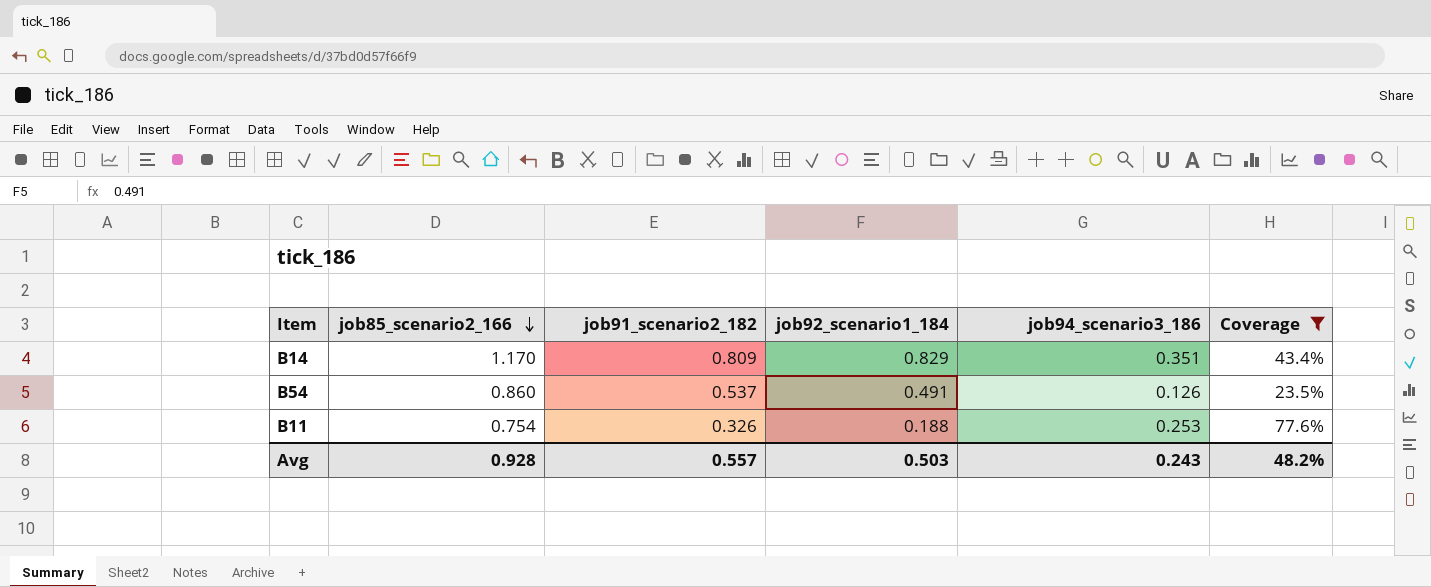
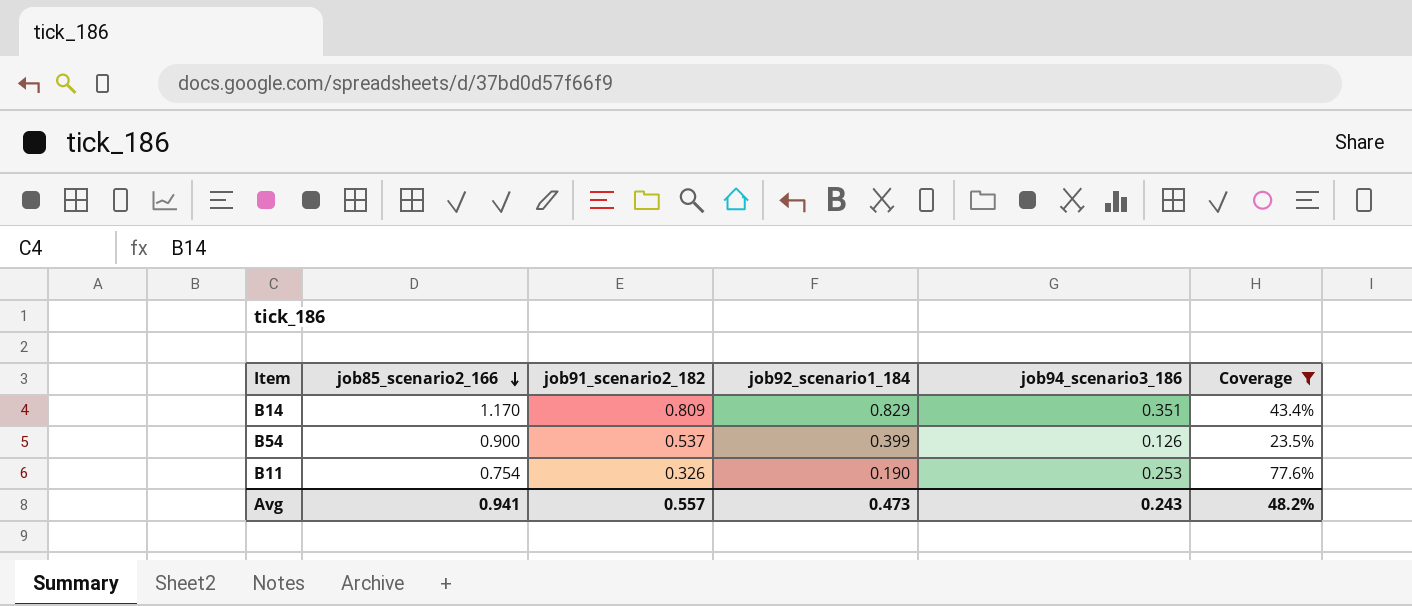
B54 | job85_scenario2_166: 0.860 -> 0.900
B54 | job92_scenario1_184: 0.491 -> 0.399
B11 | job92_scenario1_184: 0.188 -> 0.190
Avg | job85_scenario2_166: 0.928 -> 0.941
Avg | job92_scenario1_184: 0.503 -> 0.473

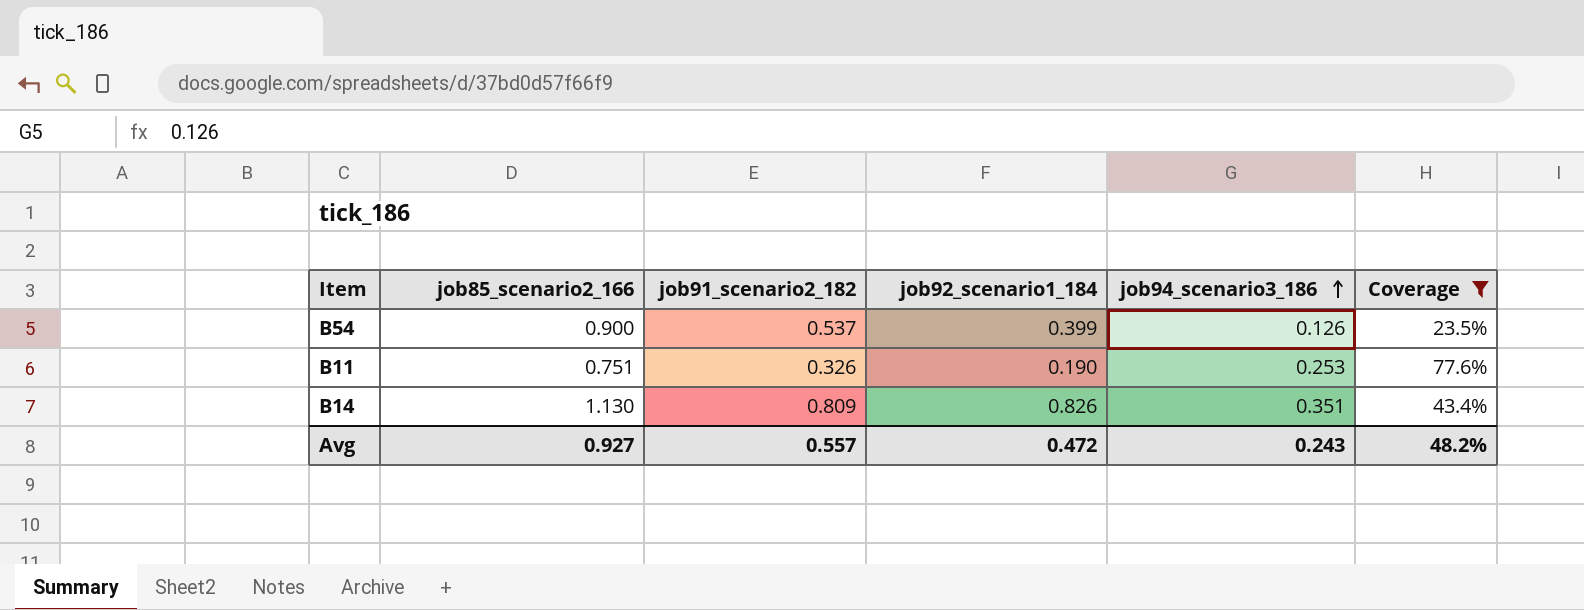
row order: job85_scenario2_166 descending -> job94_scenario3_186 ascending
B11 | job85_scenario2_166: 0.754 -> 0.751
B14 | job85_scenario2_166: 1.170 -> 1.130
B14 | job92_scenario1_184: 0.829 -> 0.826
Avg | job85_scenario2_166: 0.941 -> 0.927
Avg | job92_scenario1_184: 0.473 -> 0.472

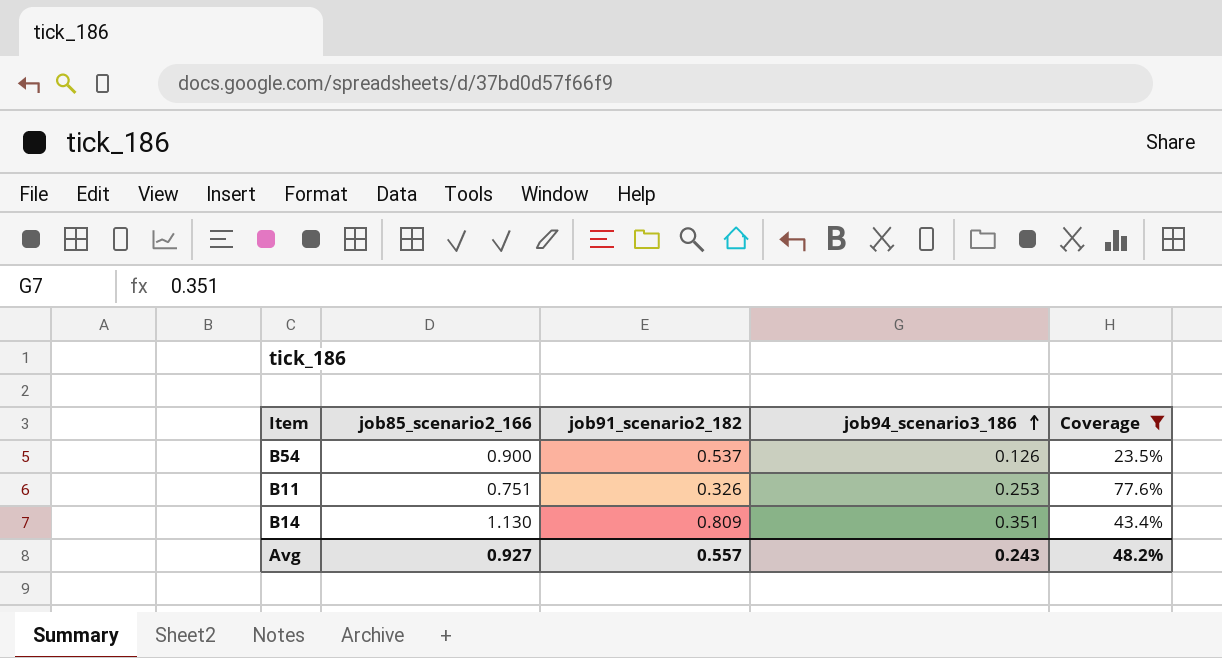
column job92_scenario1_184 | position: 4 -> none

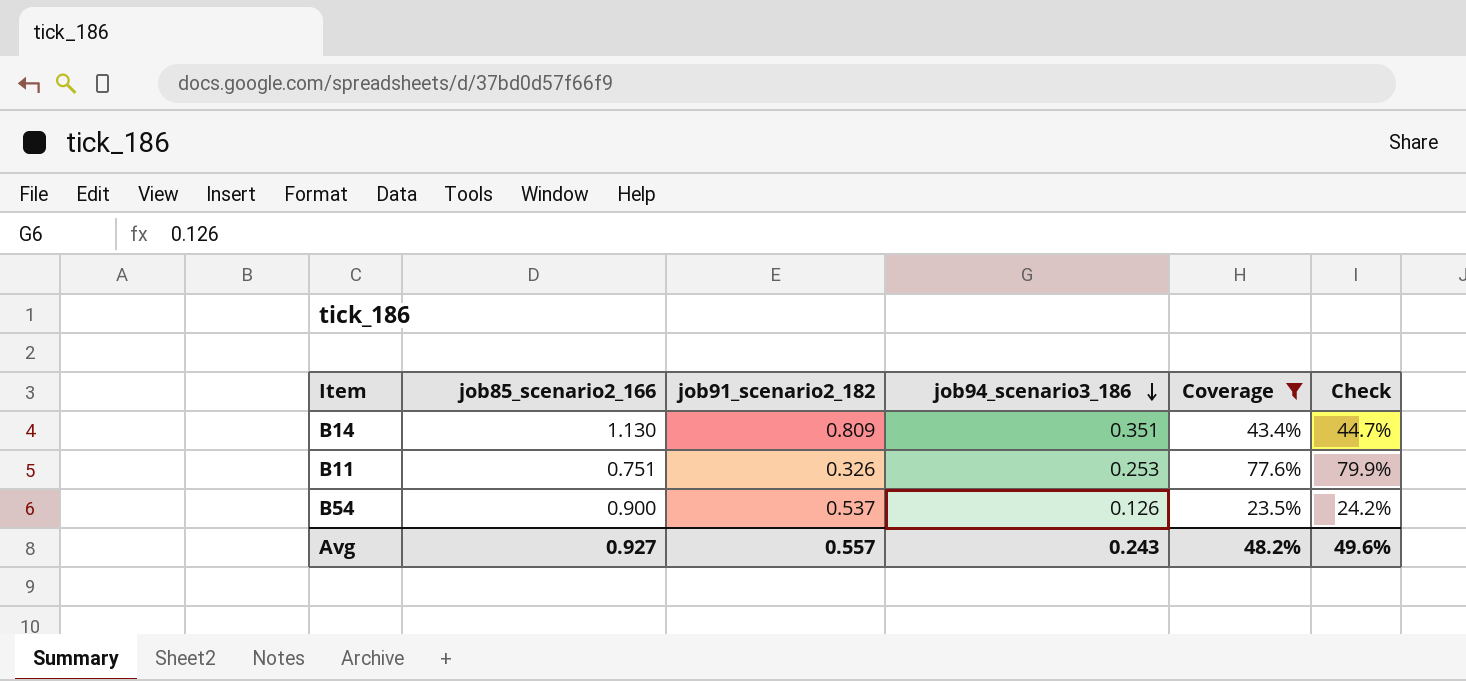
row order: job94_scenario3_186 ascending -> job94_scenario3_186 descending
column Check | formula: none -> [Coverage] * 1.03

